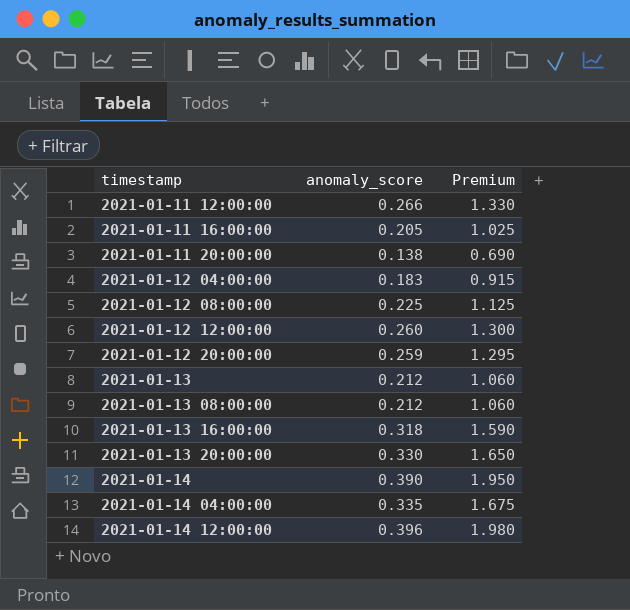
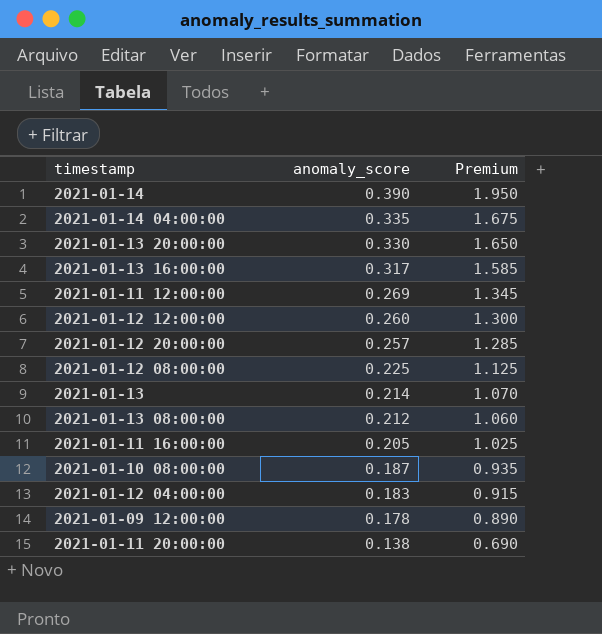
row order: timestamp ascending -> anomaly_score descending
row 2021-01-14 12:00:00: 0.396 | 1.980 -> none
2021-01-13 16:00:00 | anomaly_score: 0.318 -> 0.317
2021-01-13 16:00:00 | Premium: 1.590 -> 1.585
2021-01-11 12:00:00 | anomaly_score: 0.266 -> 0.269
2021-01-11 12:00:00 | Premium: 1.330 -> 1.345
2021-01-12 20:00:00 | anomaly_score: 0.259 -> 0.257
2021-01-12 20:00:00 | Premium: 1.295 -> 1.285
2021-01-13 | anomaly_score: 0.212 -> 0.214
2021-01-13 | Premium: 1.060 -> 1.070
row 2021-01-10 08:00:00: none -> 0.187 | 0.935
row 2021-01-09 12:00:00: none -> 0.178 | 0.890

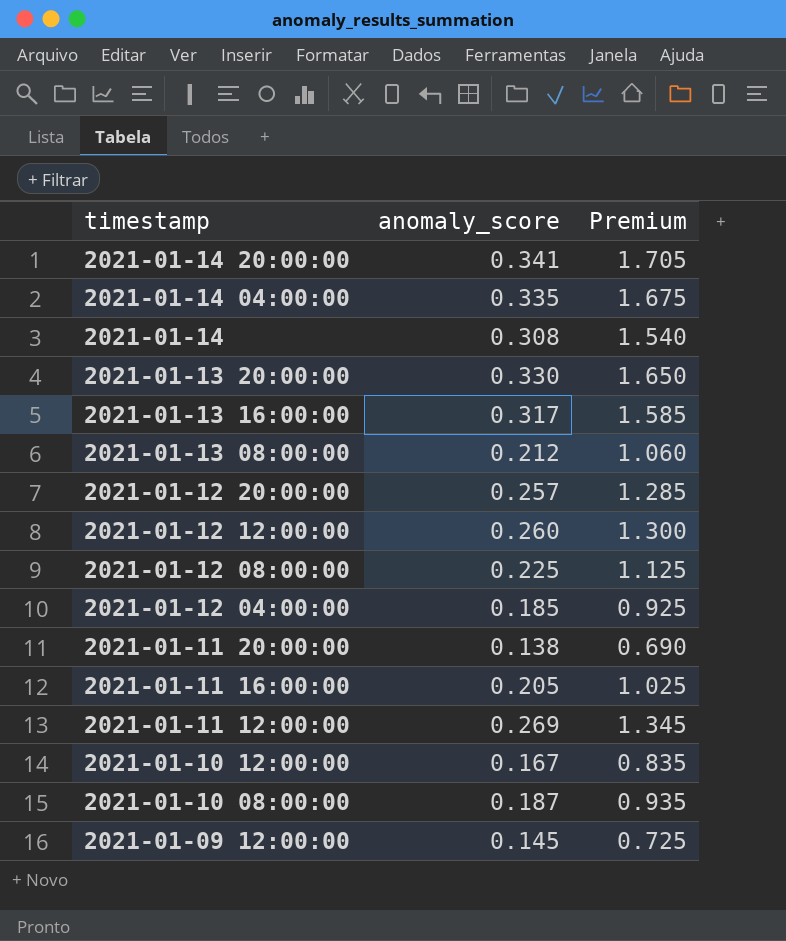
row order: anomaly_score descending -> timestamp descending
row 2021-01-13: 0.214 | 1.070 -> none
row 2021-01-14 20:00:00: none -> 0.341 | 1.705
2021-01-14 | anomaly_score: 0.390 -> 0.308
2021-01-14 | Premium: 1.950 -> 1.540
2021-01-12 04:00:00 | anomaly_score: 0.183 -> 0.185
2021-01-12 04:00:00 | Premium: 0.915 -> 0.925
row 2021-01-10 12:00:00: none -> 0.167 | 0.835
2021-01-09 12:00:00 | anomaly_score: 0.178 -> 0.145
2021-01-09 12:00:00 | Premium: 0.890 -> 0.725

